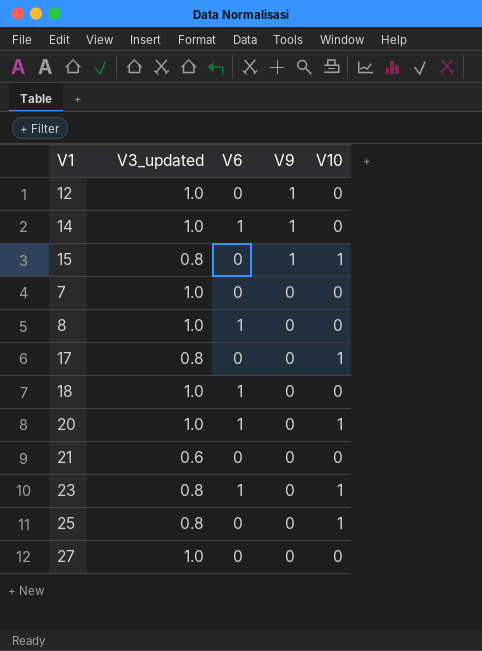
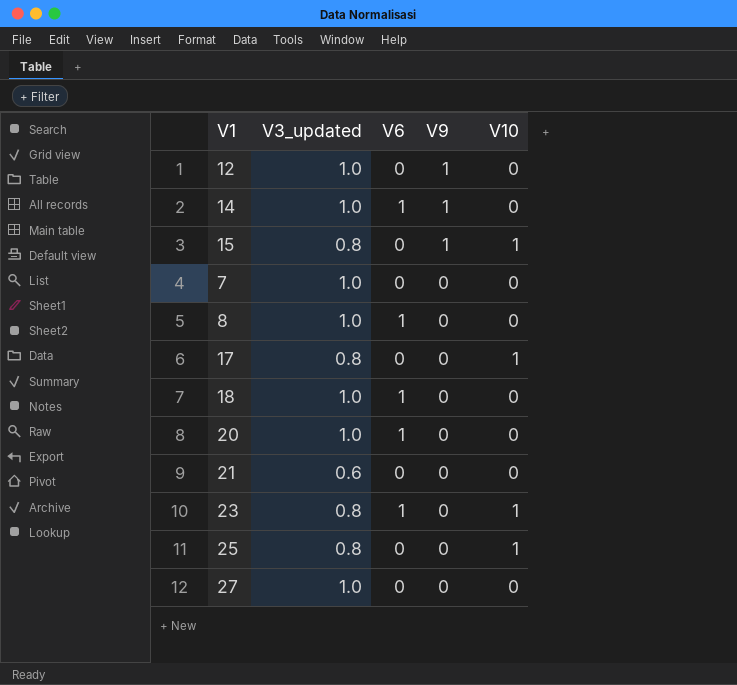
20 | V10: 1 -> 0

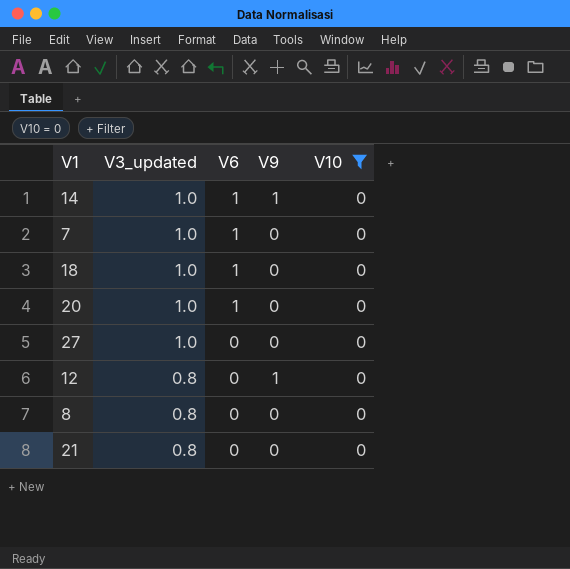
filter: none -> V10 = 0
row order: V9 descending -> V3_updated descending
7 | V6: 0 -> 1
12 | V3_updated: 1.0 -> 0.8
8 | V3_updated: 1.0 -> 0.8
8 | V6: 1 -> 0
21 | V3_updated: 0.6 -> 0.8

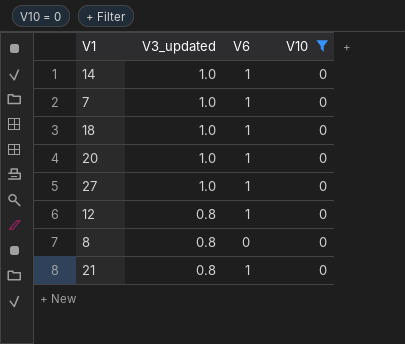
column V9 | position: 4 -> none
27 | V6: 0 -> 1
12 | V6: 0 -> 1
21 | V6: 0 -> 1

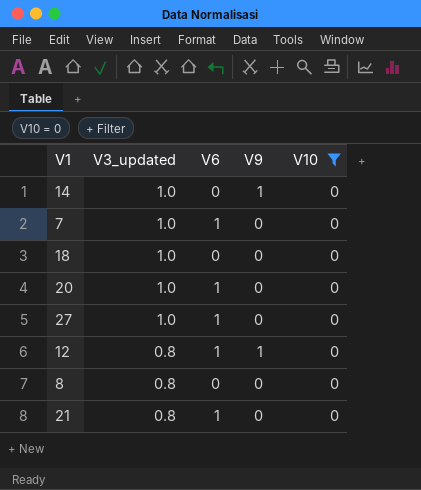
column V9 | position: none -> 4
14 | V6: 1 -> 0
18 | V6: 1 -> 0

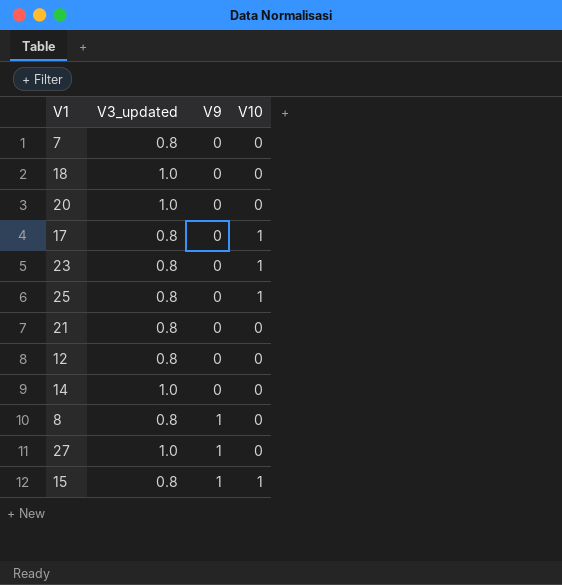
filter: V10 = 0 -> none
row order: V3_updated descending -> V9 ascending
column V6 | position: 3 -> none
7 | V3_updated: 1.0 -> 0.8
12 | V9: 1 -> 0
14 | V9: 1 -> 0
8 | V9: 0 -> 1
27 | V9: 0 -> 1

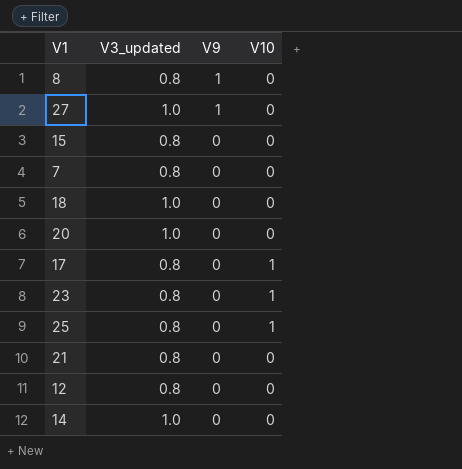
row order: V9 ascending -> V9 descending
15 | V9: 1 -> 0
15 | V10: 1 -> 0

